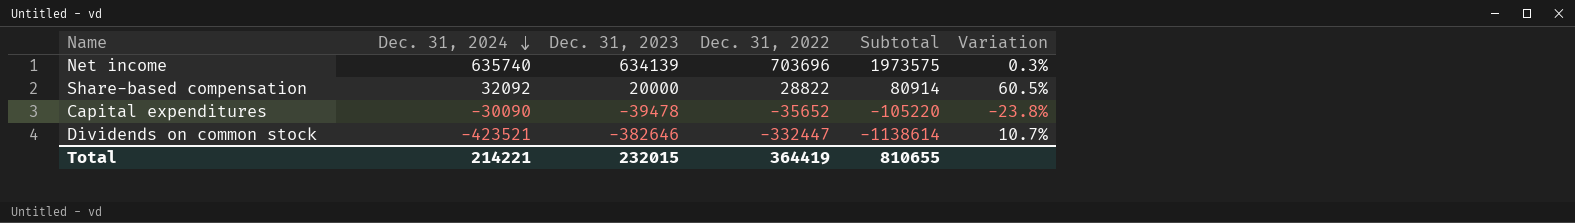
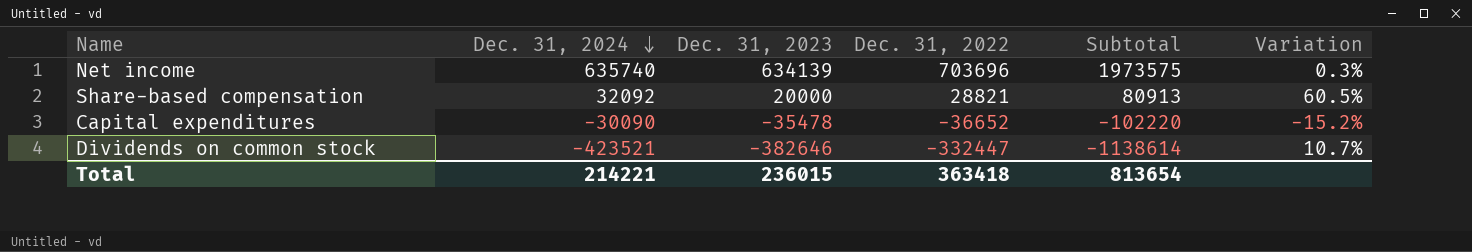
Share-based compensation | Dec. 31, 2022: 28822 -> 28821
Share-based compensation | Subtotal: 80914 -> 80913
Capital expenditures | Dec. 31, 2023: -39478 -> -35478
Capital expenditures | Dec. 31, 2022: -35652 -> -36652
Capital expenditures | Subtotal: -105220 -> -102220
Capital expenditures | Variation: -23.8% -> -15.2%
Total | Dec. 31, 2023: 232015 -> 236015
Total | Dec. 31, 2022: 364419 -> 363418
Total | Subtotal: 810655 -> 813654

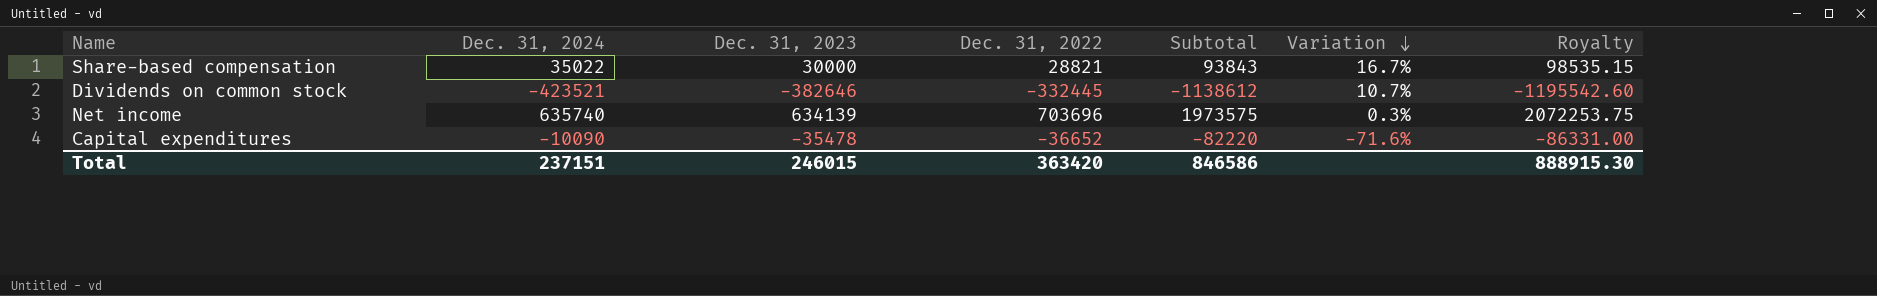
row order: Dec. 31, 2024 descending -> Variation descending
column Royalty | formula: none -> [Subtotal] * 1.05
Share-based compensation | Dec. 31, 2024: 32092 -> 35022
Share-based compensation | Dec. 31, 2023: 20000 -> 30000
Share-based compensation | Subtotal: 80913 -> 93843
Share-based compensation | Variation: 60.5% -> 16.7%
Dividends on common stock | Dec. 31, 2022: -332447 -> -332445
Dividends on common stock | Subtotal: -1138614 -> -1138612
Capital expenditures | Dec. 31, 2024: -30090 -> -10090
Capital expenditures | Subtotal: -102220 -> -82220
Capital expenditures | Variation: -15.2% -> -71.6%
Total | Dec. 31, 2024: 214221 -> 237151
Total | Dec. 31, 2023: 236015 -> 246015
Total | Dec. 31, 2022: 363418 -> 363420
Total | Subtotal: 813654 -> 846586

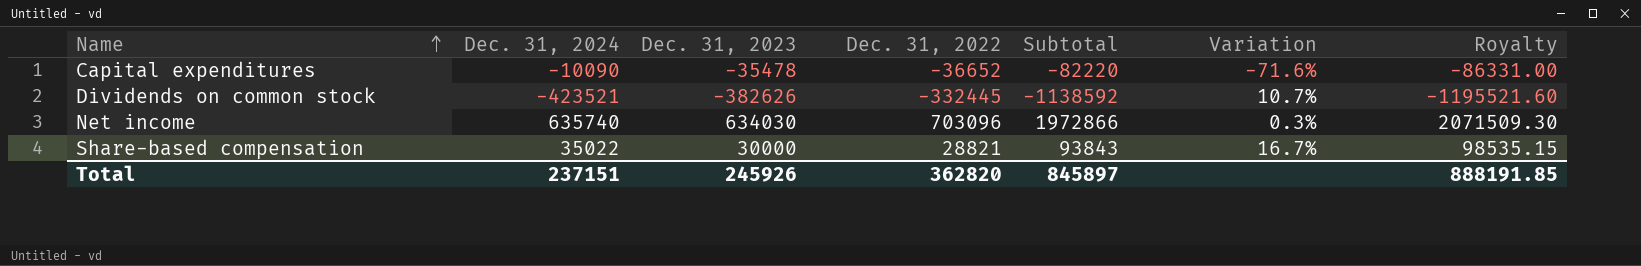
row order: Variation descending -> Name ascending
Dividends on common stock | Dec. 31, 2023: -382646 -> -382626
Dividends on common stock | Subtotal: -1138612 -> -1138592
Dividends on common stock | Royalty: -1195542.60 -> -1195521.60
Net income | Dec. 31, 2023: 634139 -> 634030
Net income | Dec. 31, 2022: 703696 -> 703096
Net income | Subtotal: 1973575 -> 1972866
Net income | Royalty: 2072253.75 -> 2071509.30
Total | Dec. 31, 2023: 246015 -> 245926
Total | Dec. 31, 2022: 363420 -> 362820
Total | Subtotal: 846586 -> 845897
Total | Royalty: 888915.30 -> 888191.85

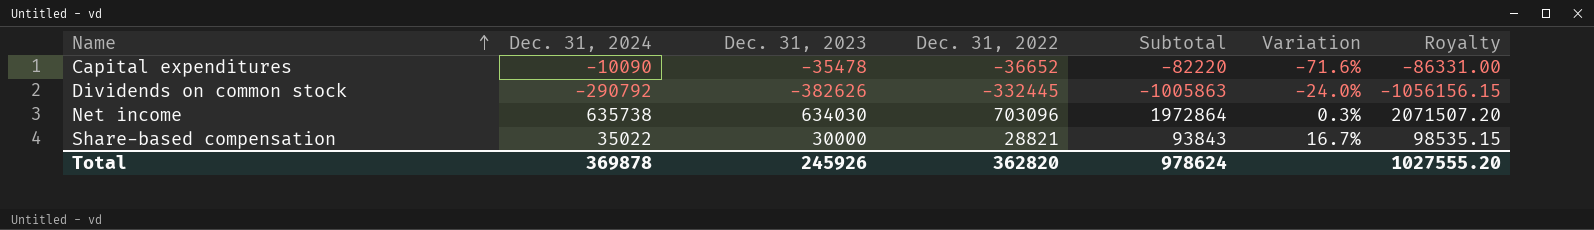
Dividends on common stock | Dec. 31, 2024: -423521 -> -290792
Dividends on common stock | Subtotal: -1138592 -> -1005863
Dividends on common stock | Variation: 10.7% -> -24.0%
Dividends on common stock | Royalty: -1195521.60 -> -1056156.15
Net income | Dec. 31, 2024: 635740 -> 635738
Net income | Subtotal: 1972866 -> 1972864
Net income | Royalty: 2071509.30 -> 2071507.20
Total | Dec. 31, 2024: 237151 -> 369878
Total | Subtotal: 845897 -> 978624
Total | Royalty: 888191.85 -> 1027555.20

